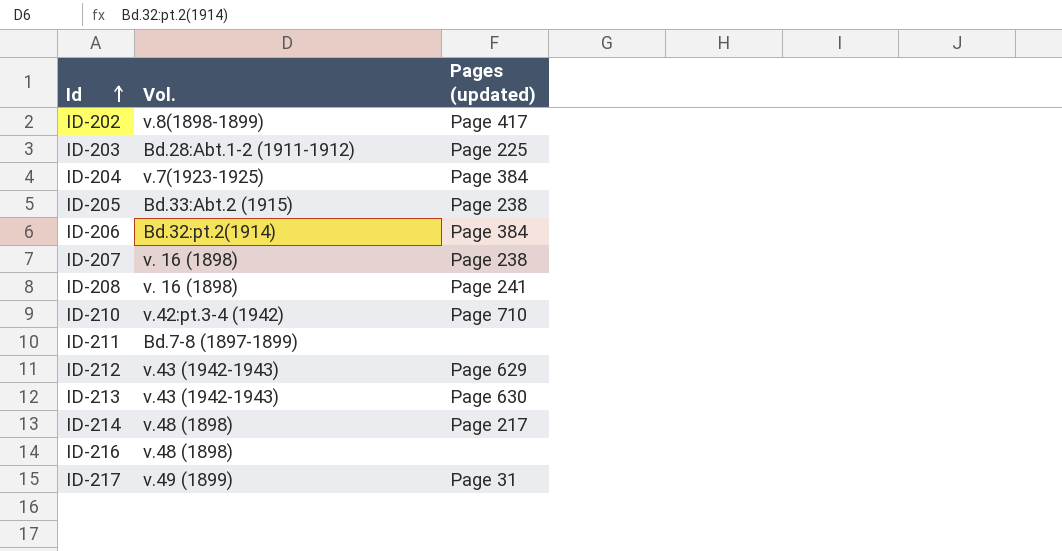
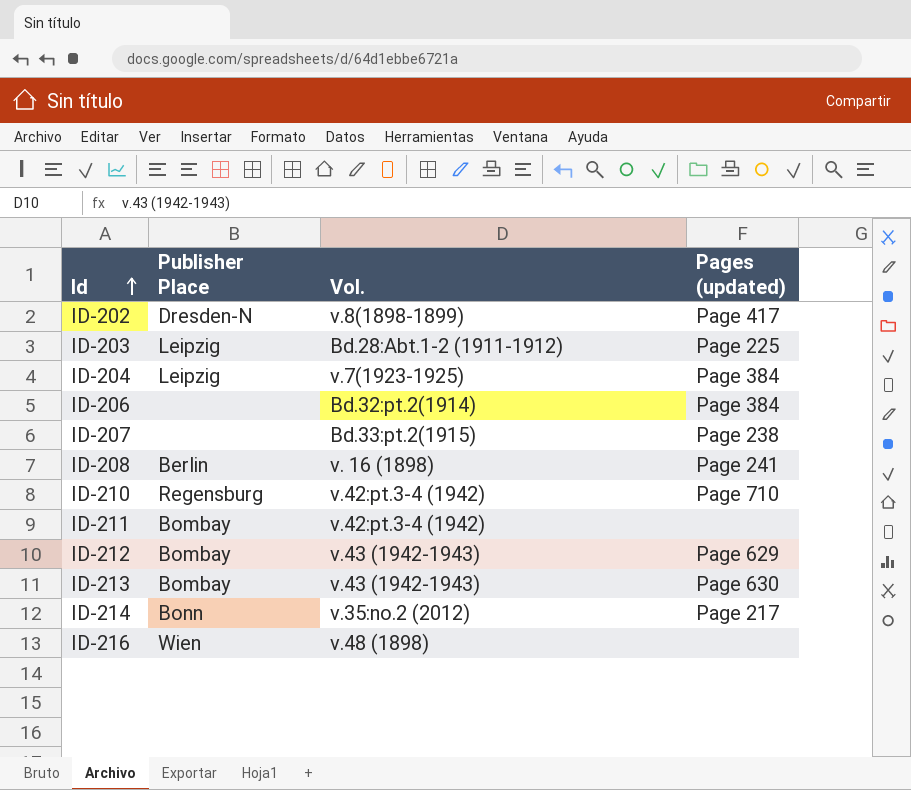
column Publisher Place | position: none -> 2
row ID-205: Bd.33:Abt.2 (1915) | Page 238 -> none
row ID-217: v.49 (1899) | Page 31 -> none
ID-207 | Vol.: v. 16 (1898) -> Bd.33:pt.2(1915)
ID-211 | Vol.: Bd.7-8 (1897-1899) -> v.42:pt.3-4 (1942)
ID-214 | Vol.: v.48 (1898) -> v.35:no.2 (2012)

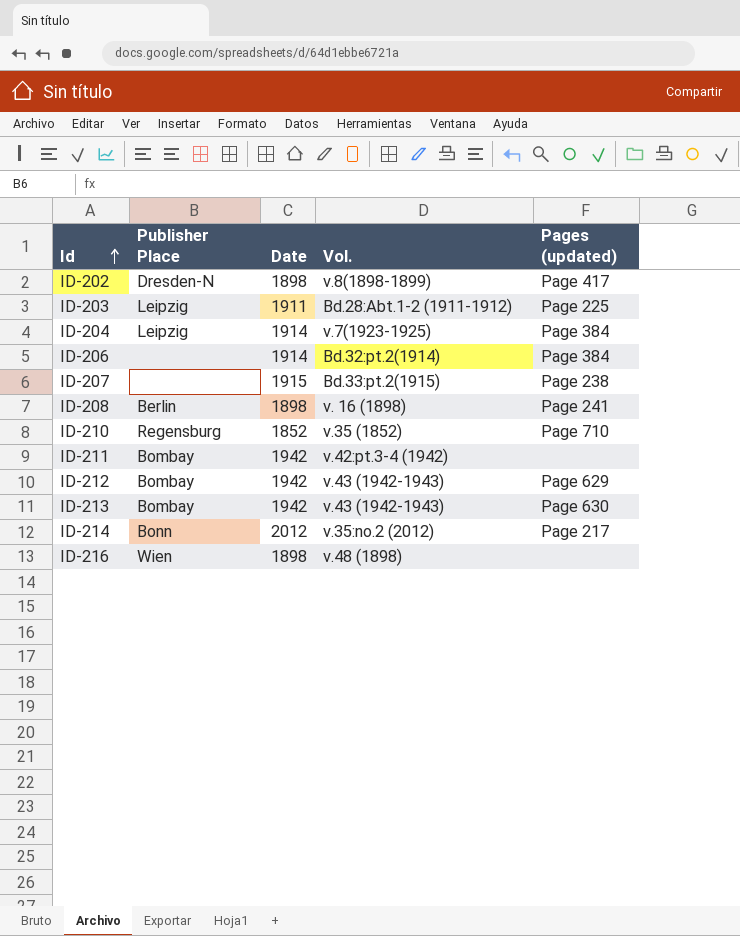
column Date | position: none -> 3
ID-210 | Vol.: v.42:pt.3-4 (1942) -> v.35 (1852)

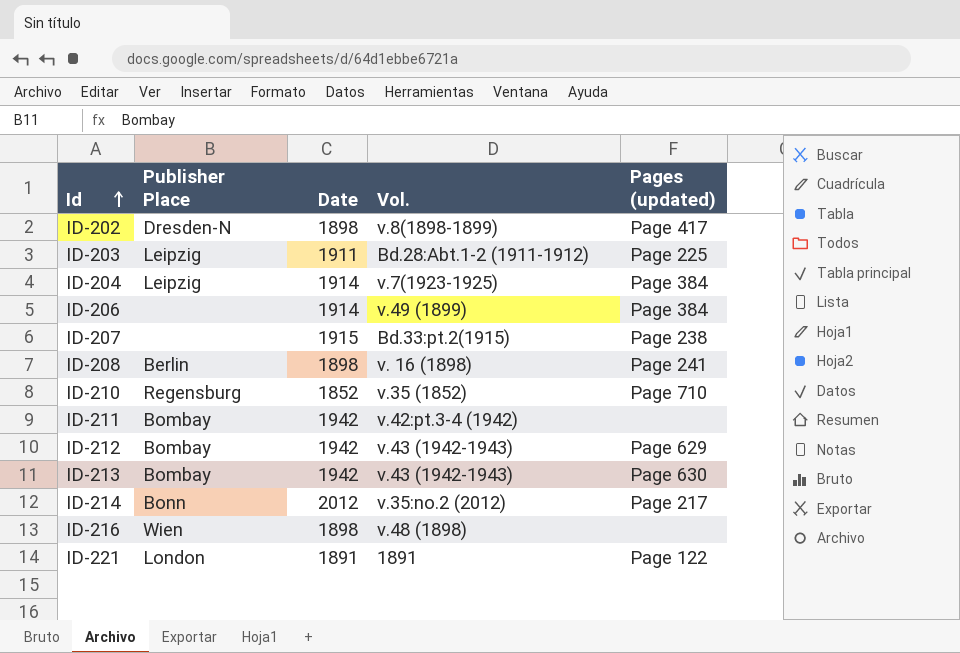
ID-206 | Vol.: Bd.32:pt.2(1914) -> v.49 (1899)
row ID-221: none -> London | 1891 | 1891 | Page 122

